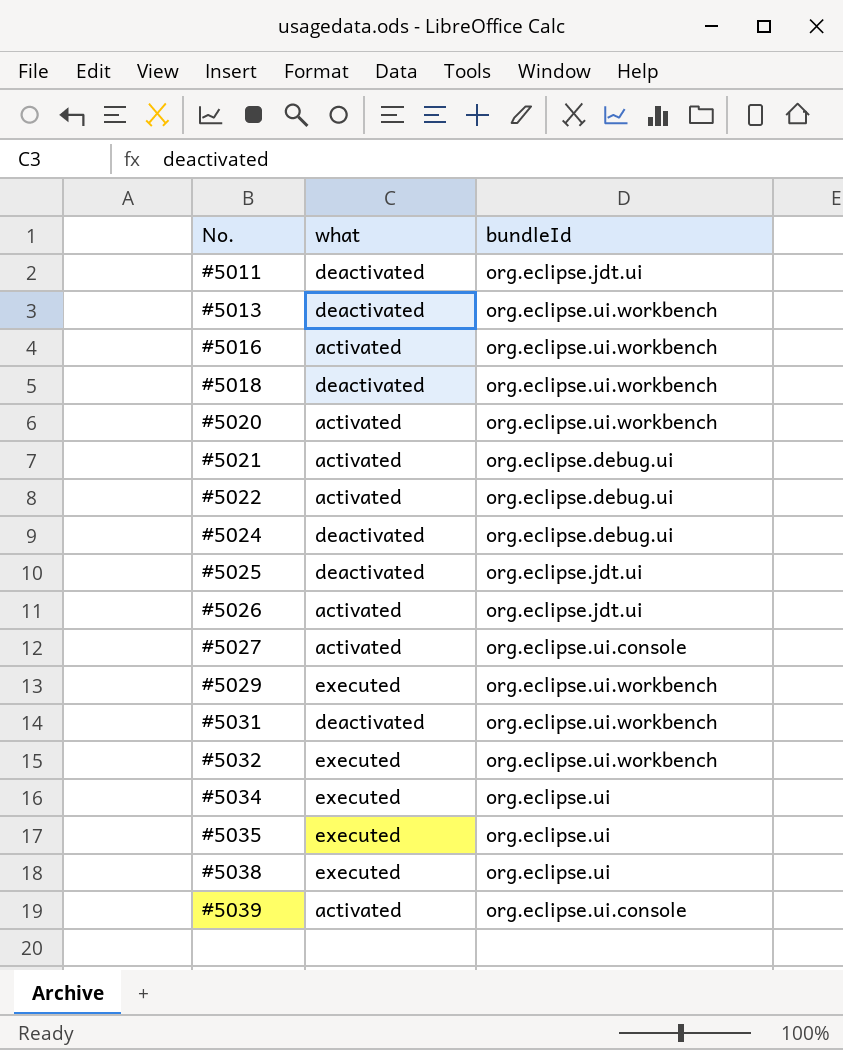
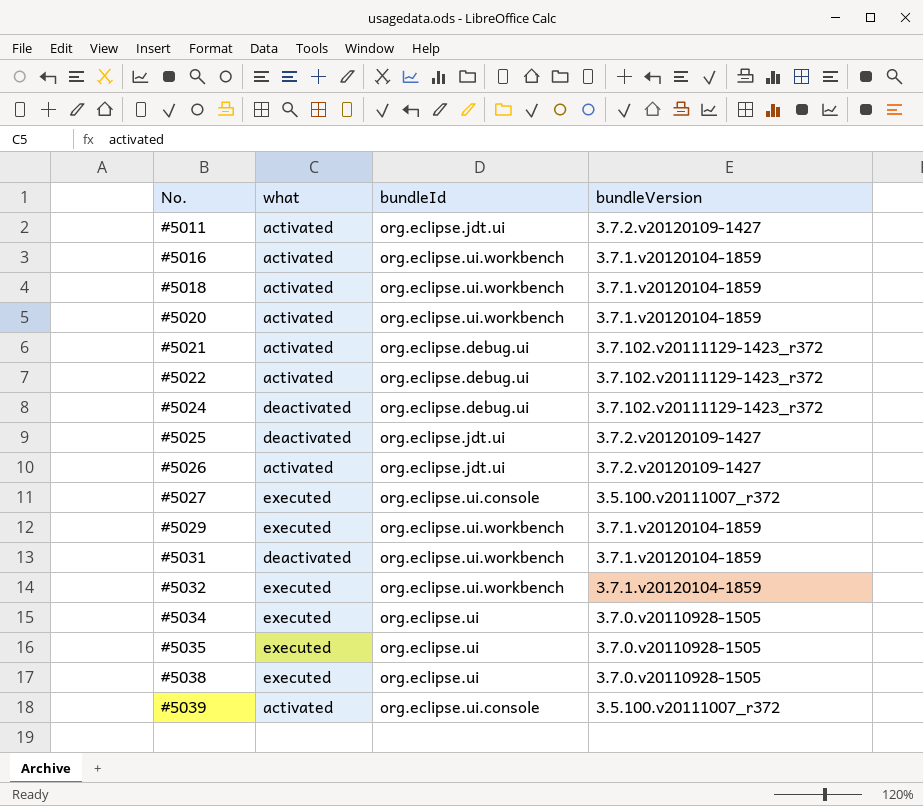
column bundleVersion | position: none -> 4
row #5013: deactivated | org.eclipse.ui.workbench -> none
#5011 | what: deactivated -> activated
#5018 | what: deactivated -> activated
#5027 | what: activated -> executed

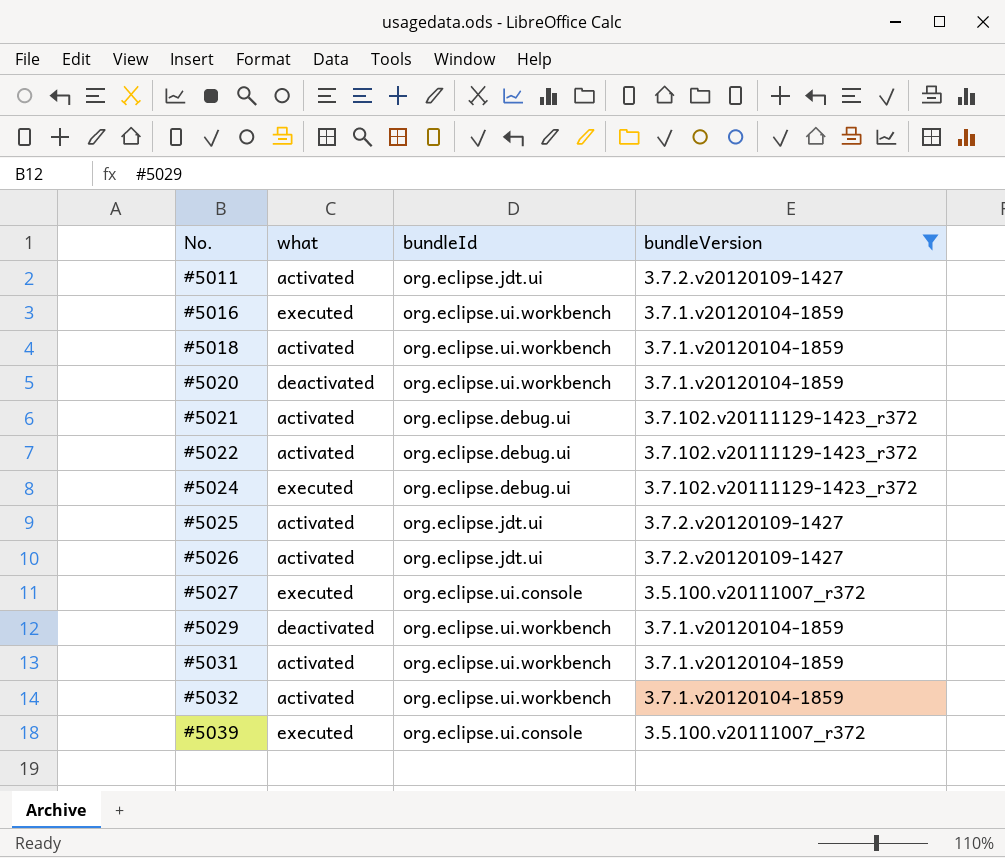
filter: none -> bundleVersion != 3.7.0.v20110928-1505
#5016 | what: activated -> executed
#5020 | what: activated -> deactivated
#5024 | what: deactivated -> executed
#5025 | what: deactivated -> activated
#5029 | what: executed -> deactivated
#5031 | what: deactivated -> activated
#5032 | what: executed -> activated
#5039 | what: activated -> executed

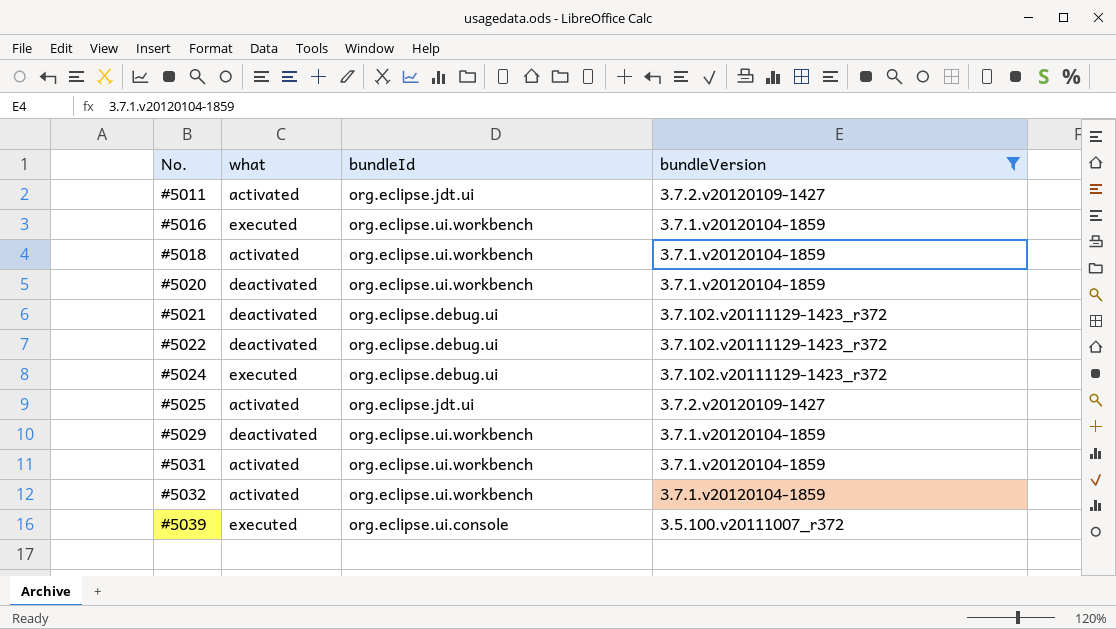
row #5026: activated | org.eclipse.jdt.ui | 3.7.2.v20120109-1427 -> none
row #5027: executed | org.eclipse.ui.console | 3.5.100.v20111007_r372 -> none
#5021 | what: activated -> deactivated
#5022 | what: activated -> deactivated

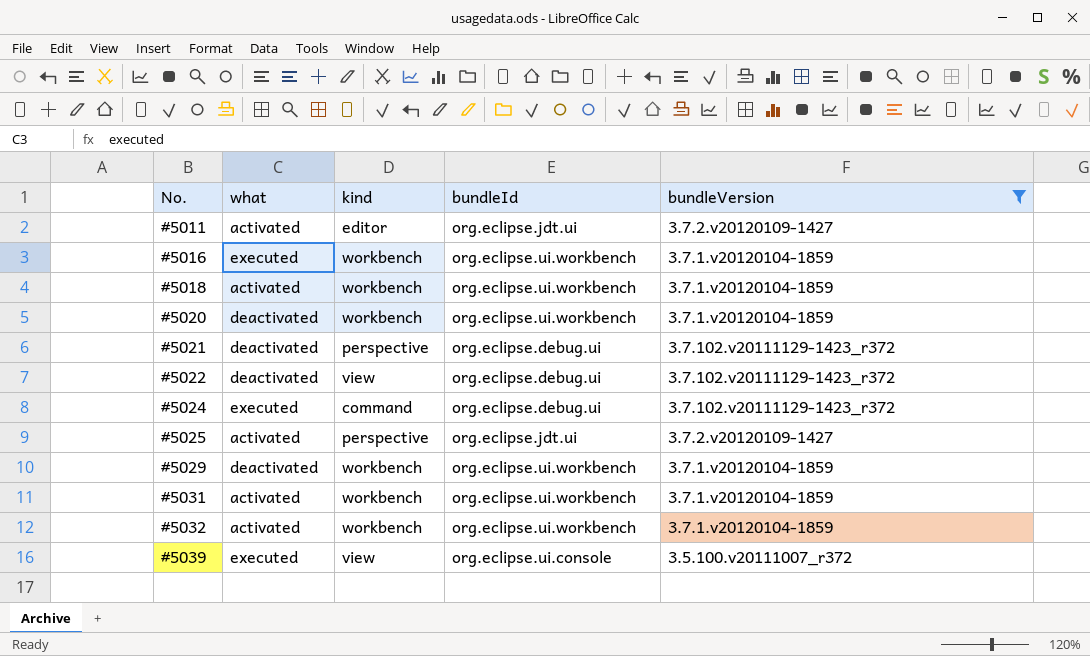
column kind | position: none -> 3

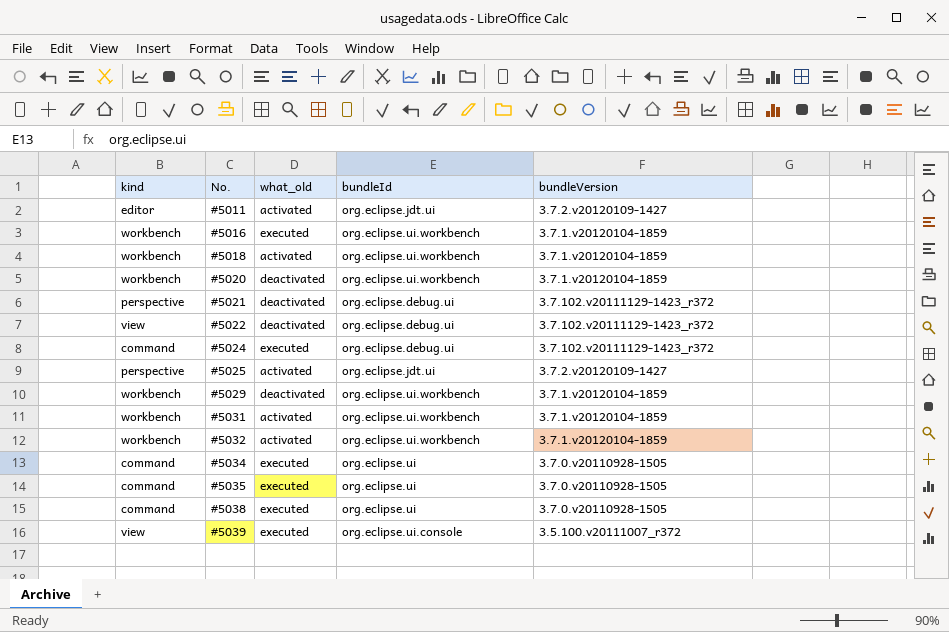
filter: bundleVersion != 3.7.0.v20110928-1505 -> none
column kind | position: 3 -> 1
column name: what -> what_old

